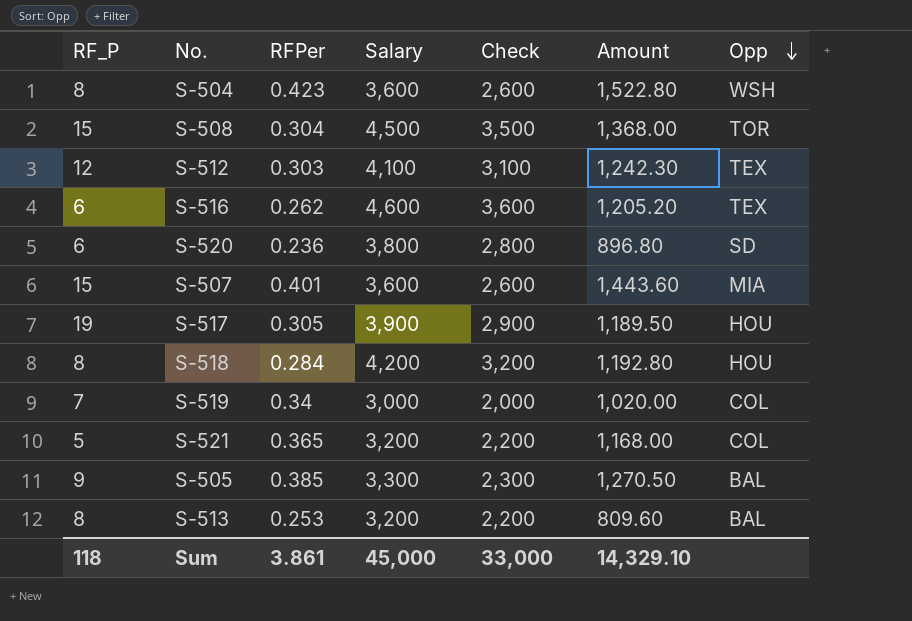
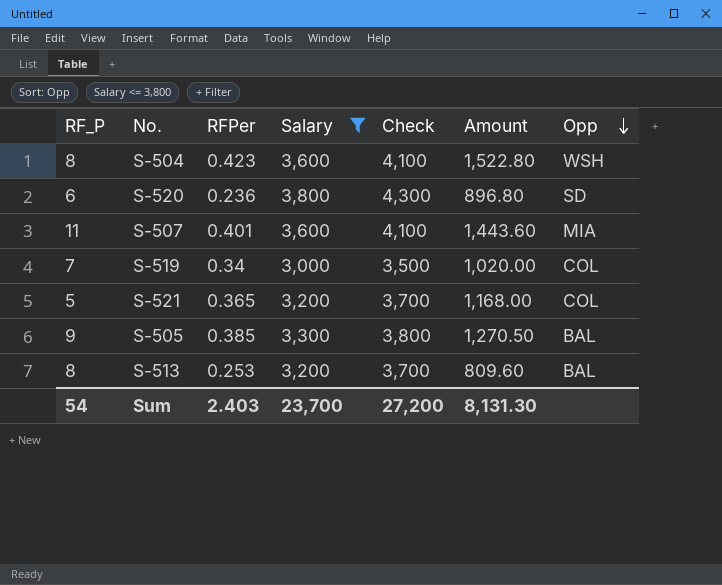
filter: none -> Salary <= 3,800
column Check | formula: [Salary] - 1000 -> [Salary] + 500
S-507 | RF_P: 15 -> 11
Sum | RF_P: 118 -> 54
Sum | RFPer: 3.861 -> 2.403
Sum | Salary: 45,000 -> 23,700
Sum | Check: 33,000 -> 27,200
Sum | Amount: 14,329.10 -> 8,131.30

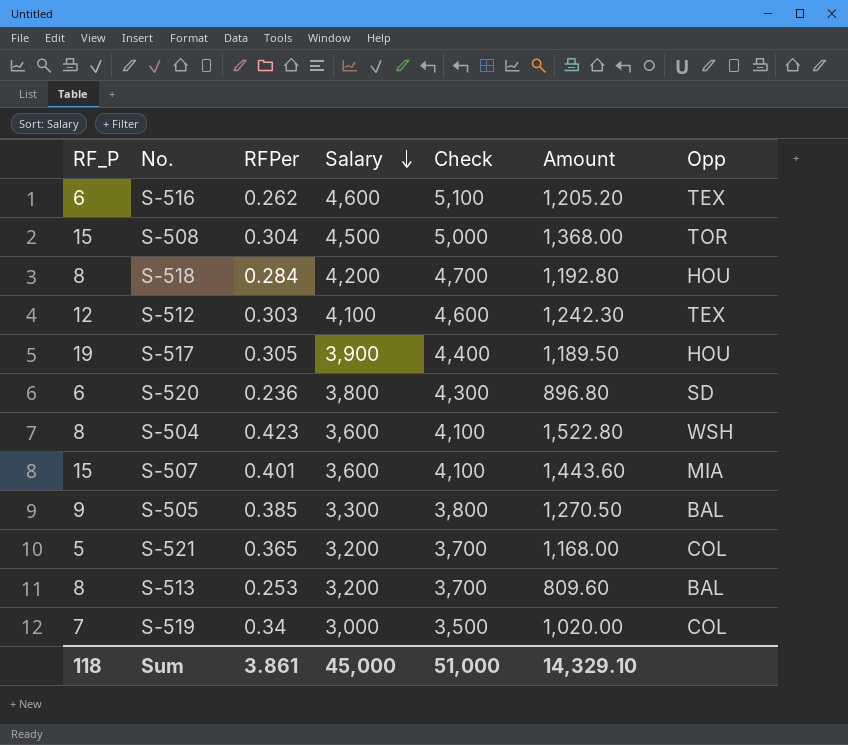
filter: Salary <= 3,800 -> none
row order: Opp descending -> Salary descending
S-507 | RF_P: 11 -> 15
Sum | RF_P: 54 -> 118
Sum | RFPer: 2.403 -> 3.861
Sum | Salary: 23,700 -> 45,000
Sum | Check: 27,200 -> 51,000
Sum | Amount: 8,131.30 -> 14,329.10

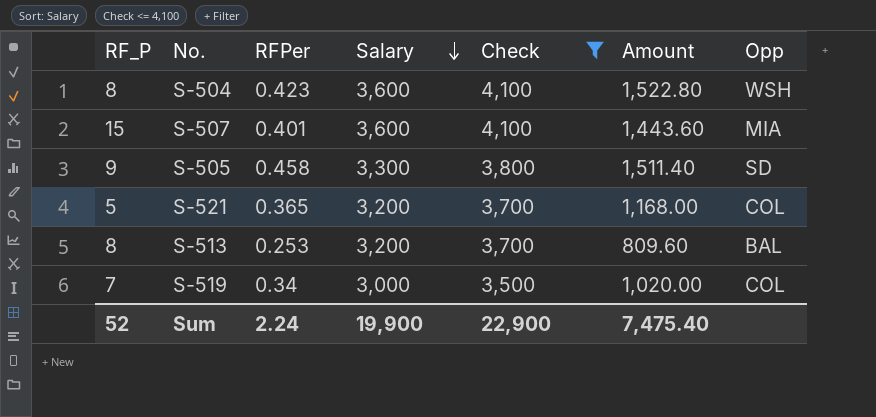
filter: none -> Check <= 4,100
S-505 | RFPer: 0.385 -> 0.458
S-505 | Amount: 1,270.50 -> 1,511.40
S-505 | Opp: BAL -> SD
Sum | RF_P: 118 -> 52
Sum | RFPer: 3.861 -> 2.24
Sum | Salary: 45,000 -> 19,900
Sum | Check: 51,000 -> 22,900
Sum | Amount: 14,329.10 -> 7,475.40

